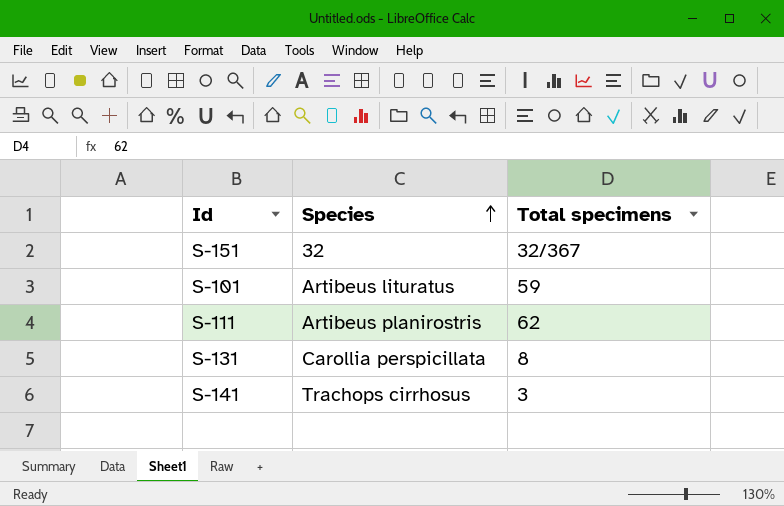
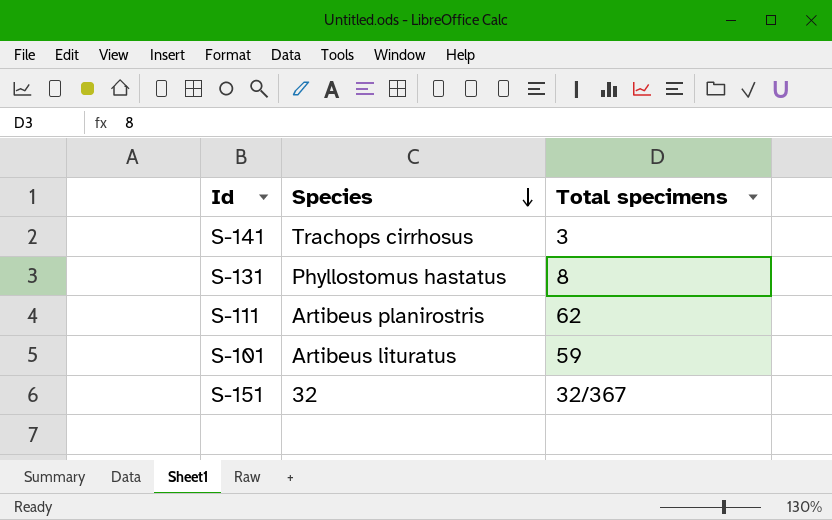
row order: Species ascending -> Species descending
S-131 | Species: Carollia perspicillata -> Phyllostomus hastatus

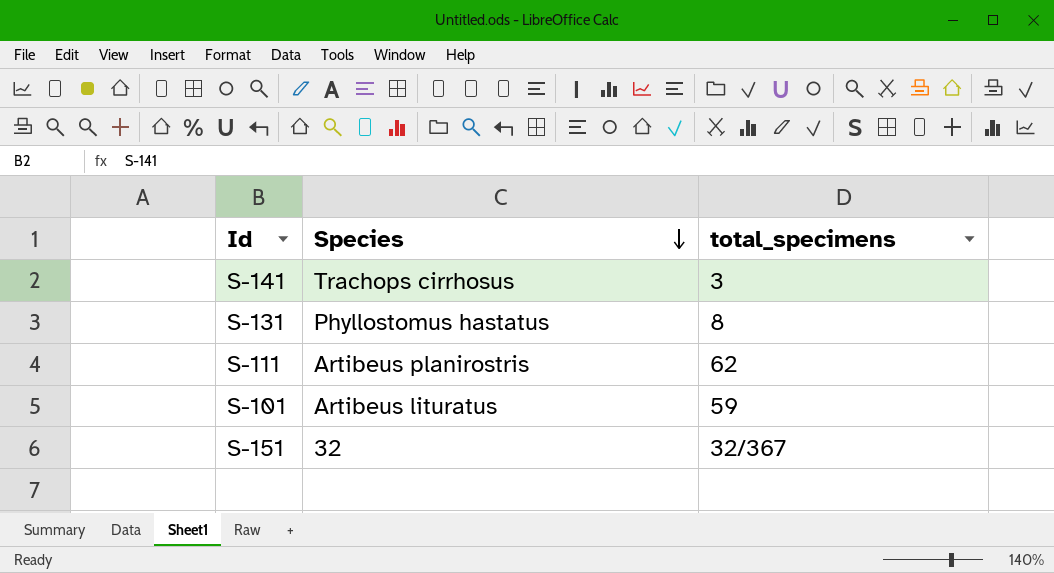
column name: Total specimens -> total_specimens

